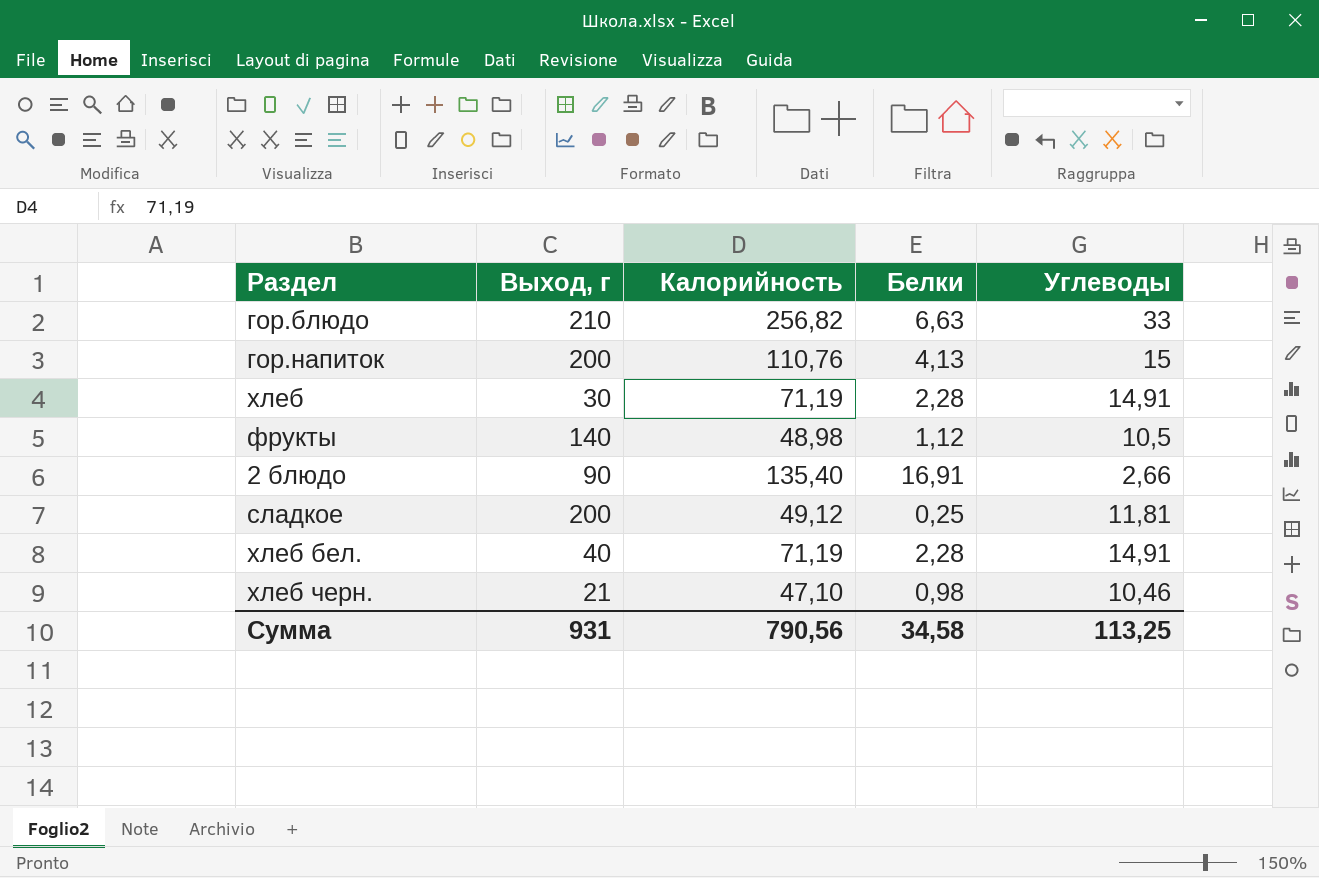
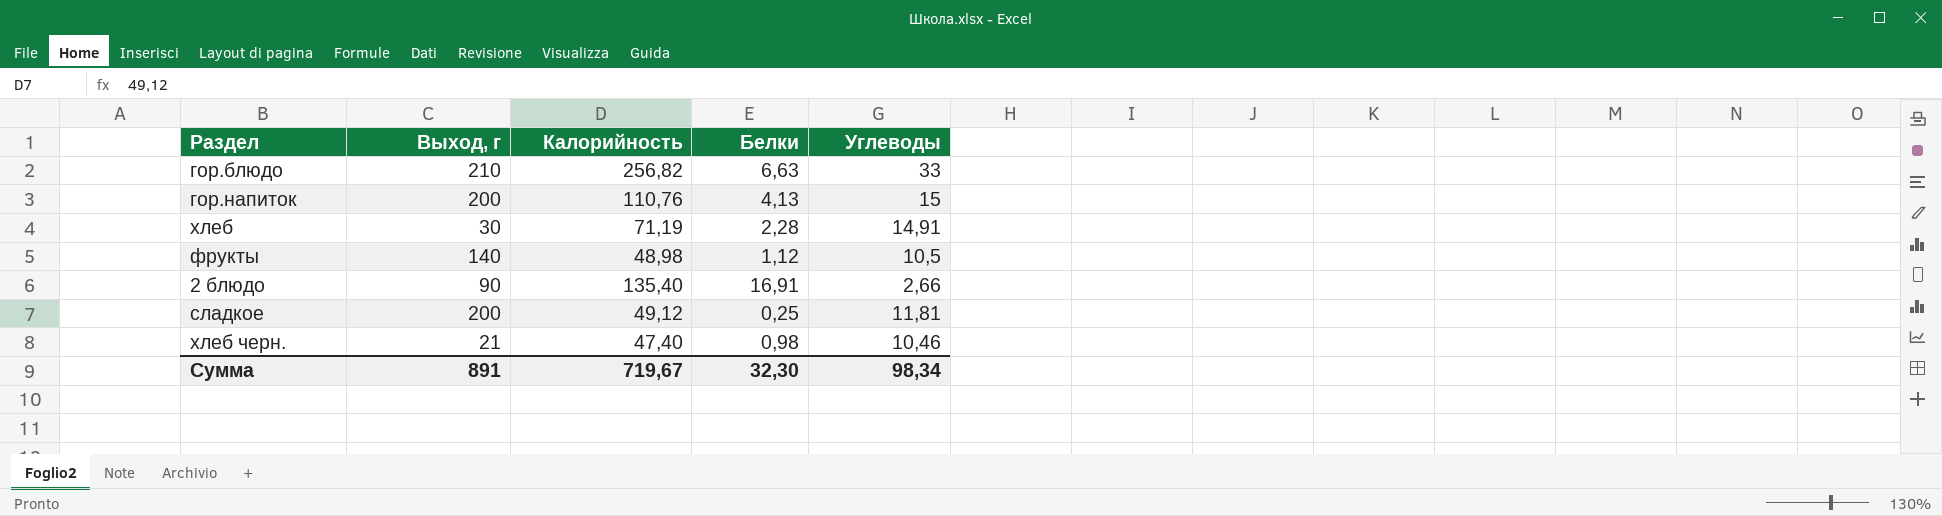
row хлеб бел.: 40 | 71,19 | 2,28 | 14,91 -> none
хлеб черн. | Калорийность: 47,10 -> 47,40
Сумма | Выход, г: 931 -> 891
Сумма | Калорийность: 790,56 -> 719,67
Сумма | Белки: 34,58 -> 32,30
Сумма | Углеводы: 113,25 -> 98,34

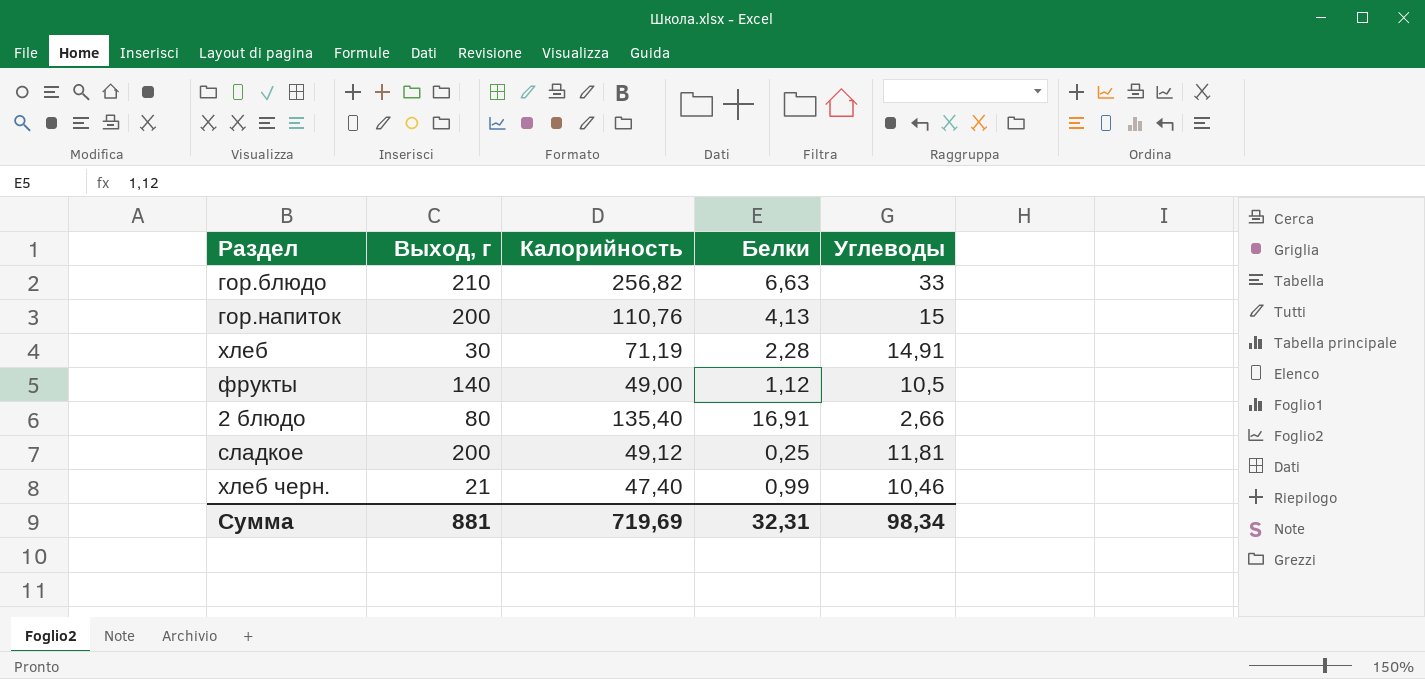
фрукты | Калорийность: 48,98 -> 49,00
2 блюдо | Выход, г: 90 -> 80
хлеб черн. | Белки: 0,98 -> 0,99
Сумма | Выход, г: 891 -> 881
Сумма | Калорийность: 719,67 -> 719,69
Сумма | Белки: 32,30 -> 32,31

